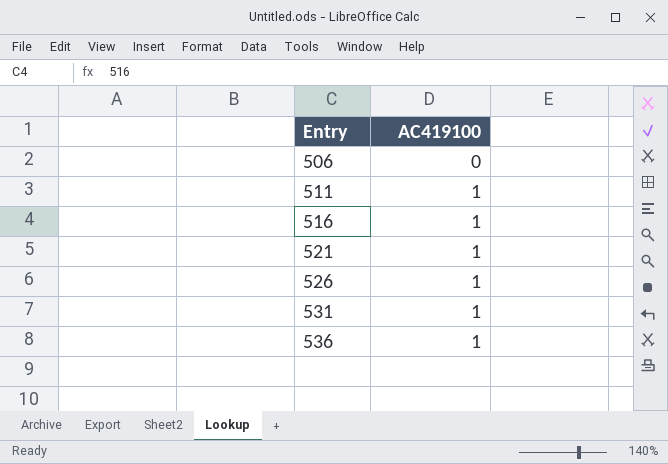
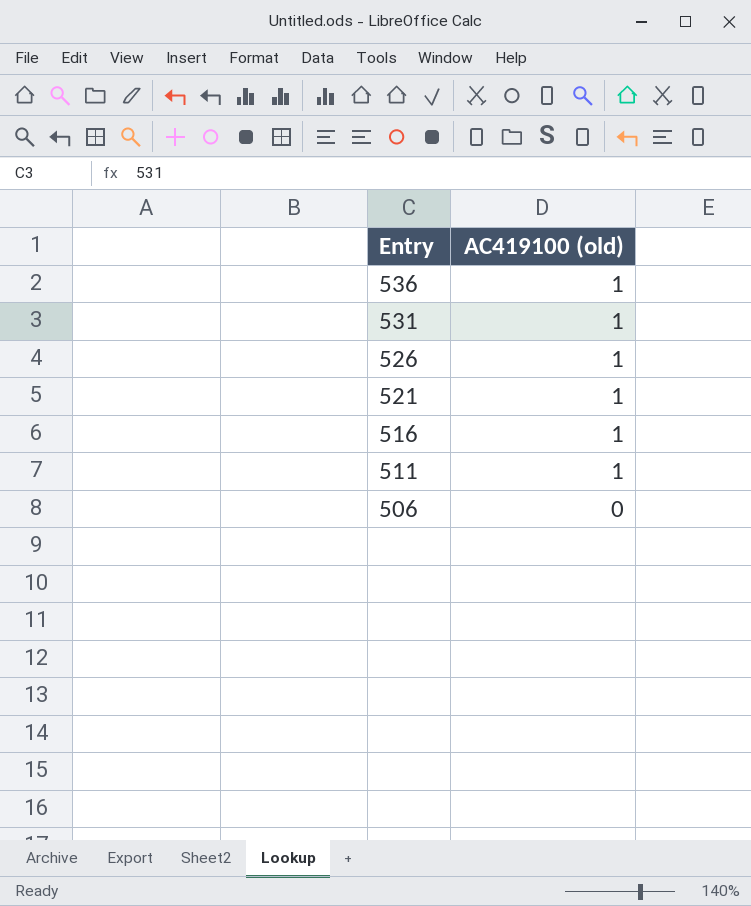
row order: Entry ascending -> Entry descending
column name: AC419100 -> AC419100 (old)

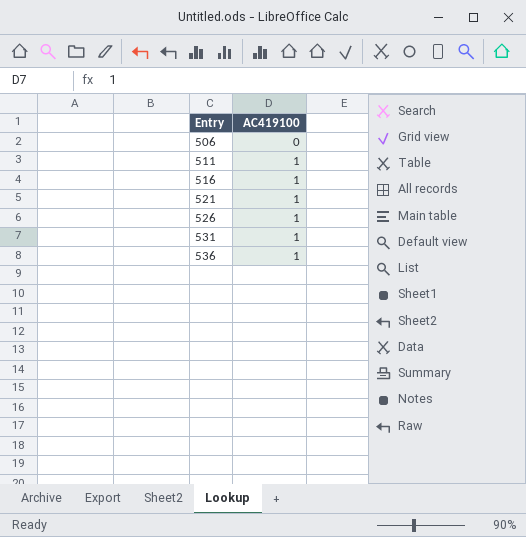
row order: Entry descending -> Entry ascending
column name: AC419100 (old) -> AC419100

